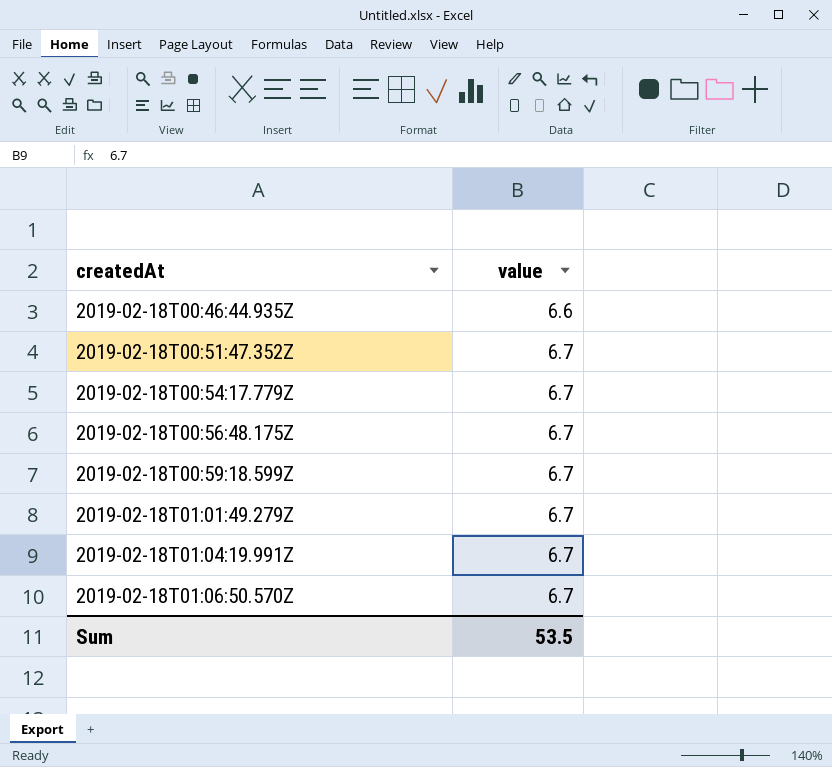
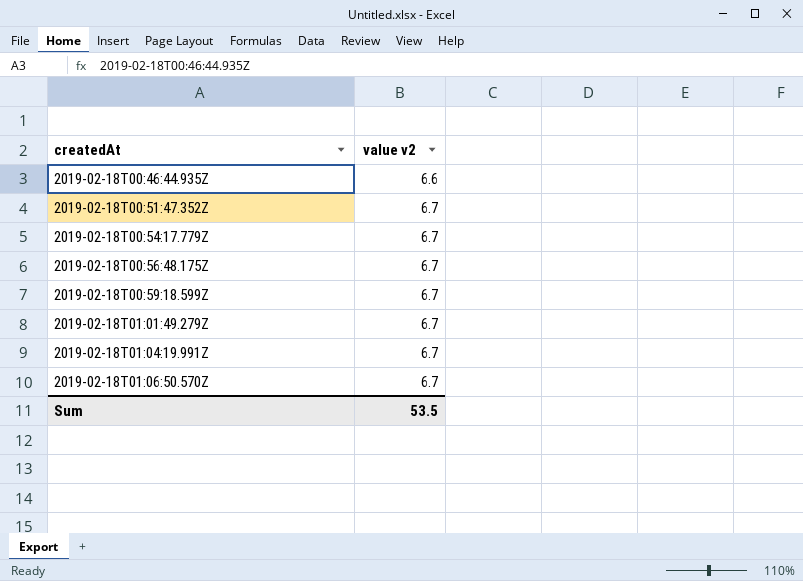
column name: value -> value v2

